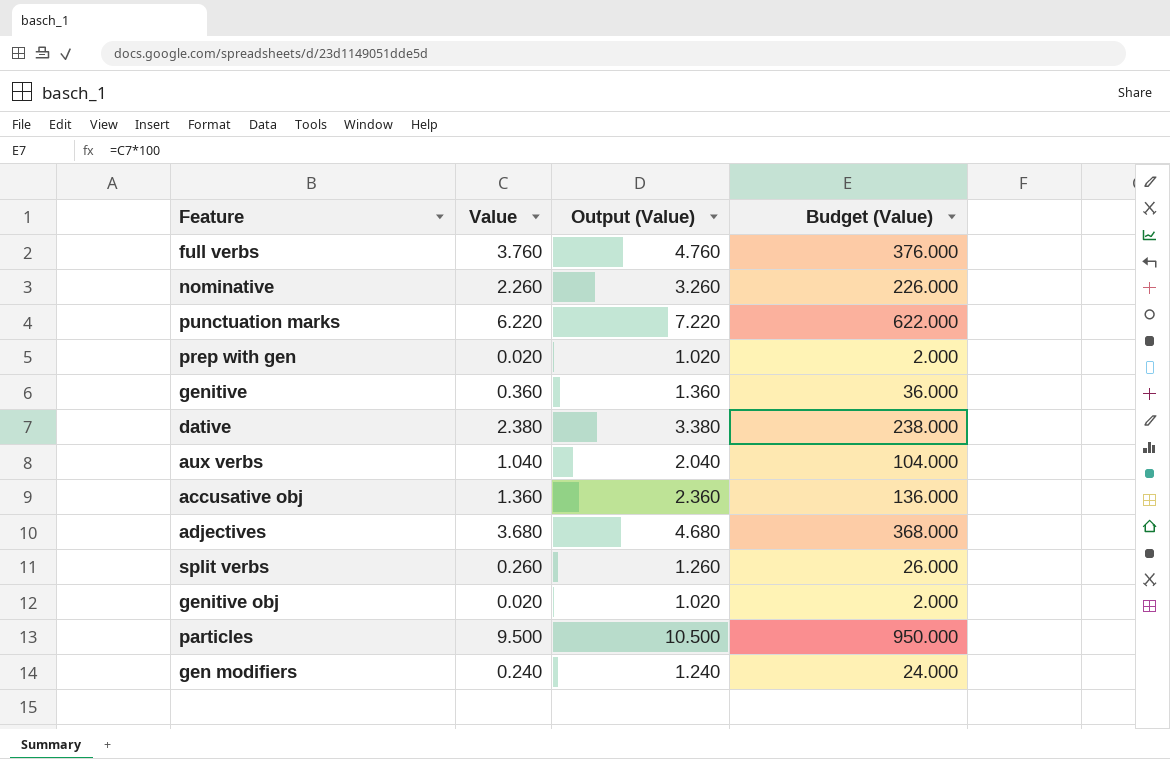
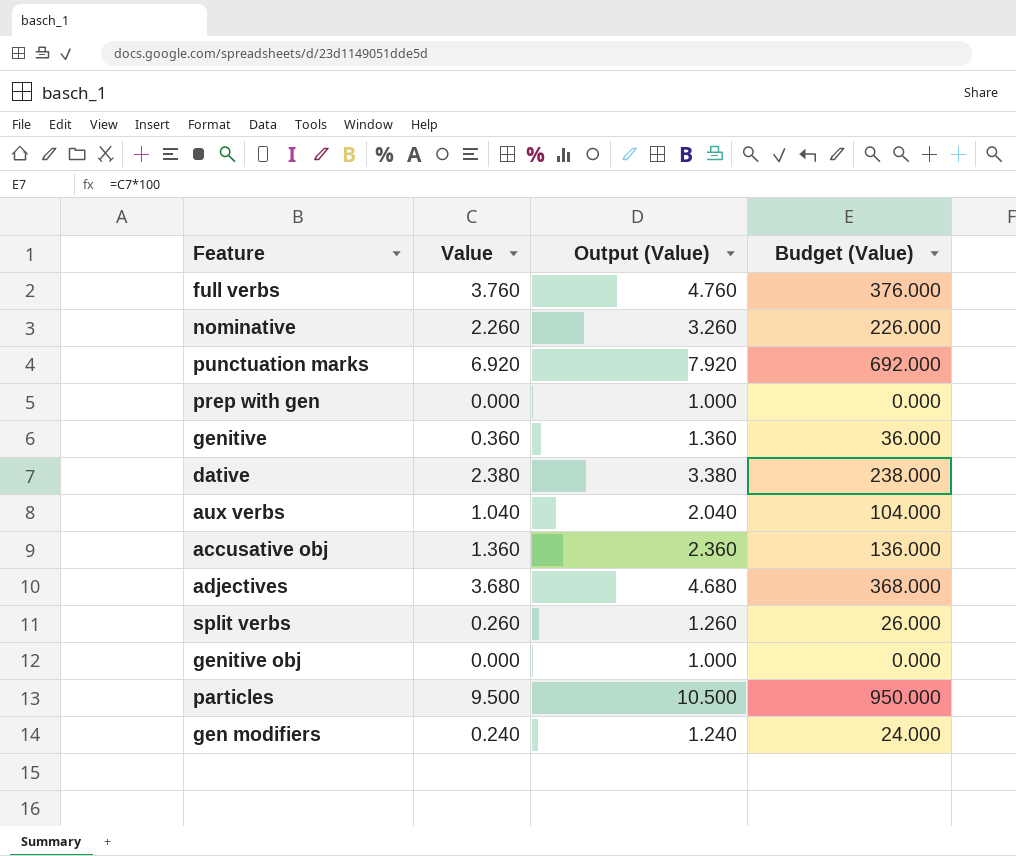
punctuation marks | Value: 6.220 -> 6.920
punctuation marks | Output (Value): 7.220 -> 7.920
punctuation marks | Budget (Value): 622.000 -> 692.000
prep with gen | Value: 0.020 -> 0.000
prep with gen | Output (Value): 1.020 -> 1.000
prep with gen | Budget (Value): 2.000 -> 0.000
genitive obj | Value: 0.020 -> 0.000
genitive obj | Output (Value): 1.020 -> 1.000
genitive obj | Budget (Value): 2.000 -> 0.000

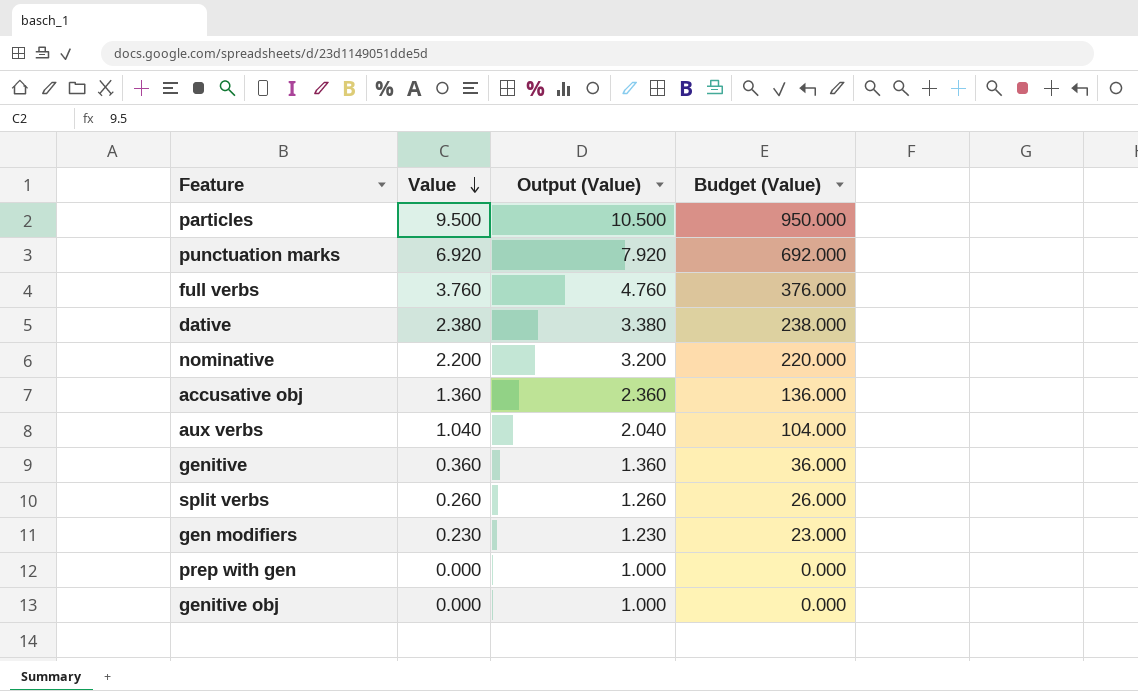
row order: none -> Value descending
row adjectives: 3.680 | 4.680 | 368.000 -> none
nominative | Value: 2.260 -> 2.200
nominative | Output (Value): 3.260 -> 3.200
nominative | Budget (Value): 226.000 -> 220.000
gen modifiers | Value: 0.240 -> 0.230
gen modifiers | Output (Value): 1.240 -> 1.230
gen modifiers | Budget (Value): 24.000 -> 23.000

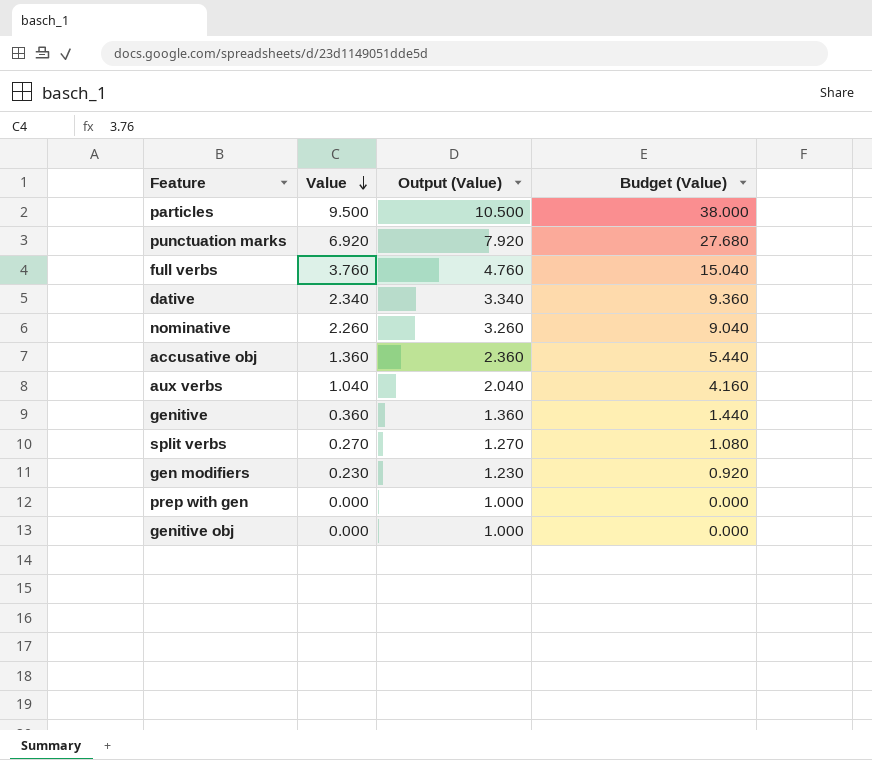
column Budget (Value) | formula: [Value] * 100 -> [Value] * 4
dative | Value: 2.380 -> 2.340
dative | Output (Value): 3.380 -> 3.340
nominative | Value: 2.200 -> 2.260
nominative | Output (Value): 3.200 -> 3.260
split verbs | Value: 0.260 -> 0.270
split verbs | Output (Value): 1.260 -> 1.270

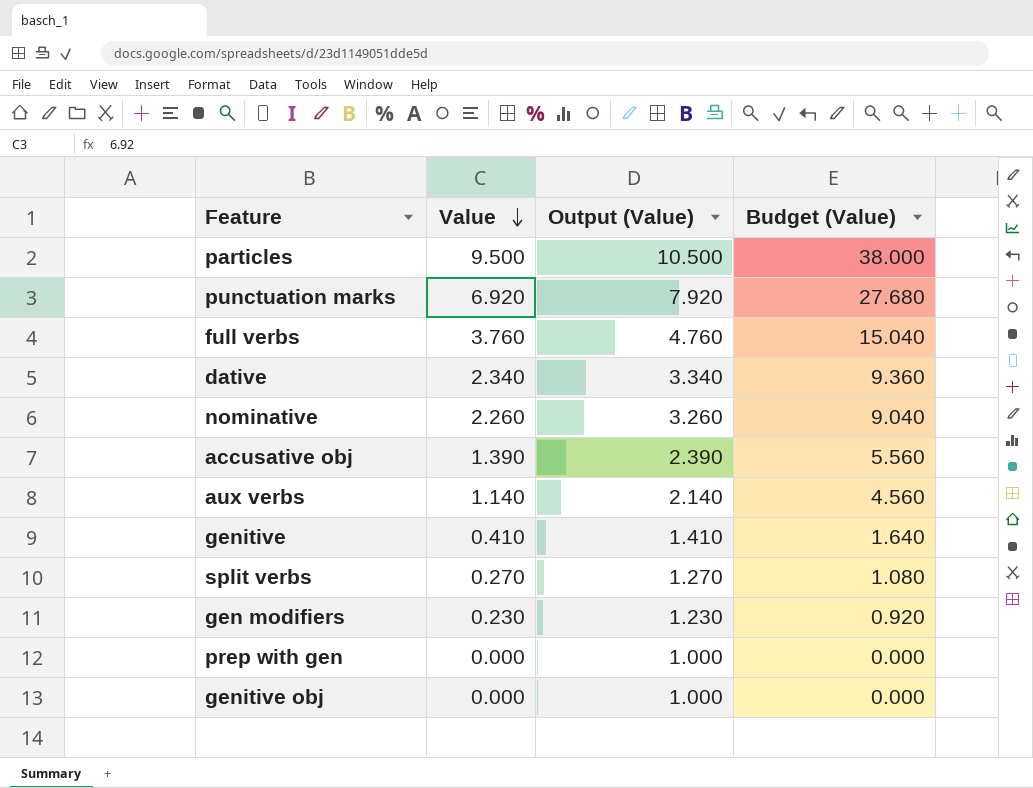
accusative obj | Value: 1.360 -> 1.390
accusative obj | Output (Value): 2.360 -> 2.390
accusative obj | Budget (Value): 5.440 -> 5.560
aux verbs | Value: 1.040 -> 1.140
aux verbs | Output (Value): 2.040 -> 2.140
aux verbs | Budget (Value): 4.160 -> 4.560
genitive | Value: 0.360 -> 0.410
genitive | Output (Value): 1.360 -> 1.410
genitive | Budget (Value): 1.440 -> 1.640

